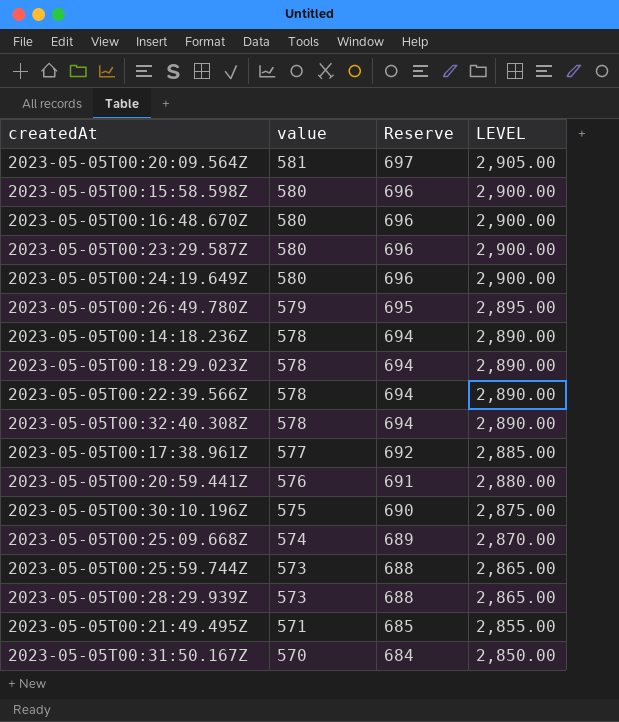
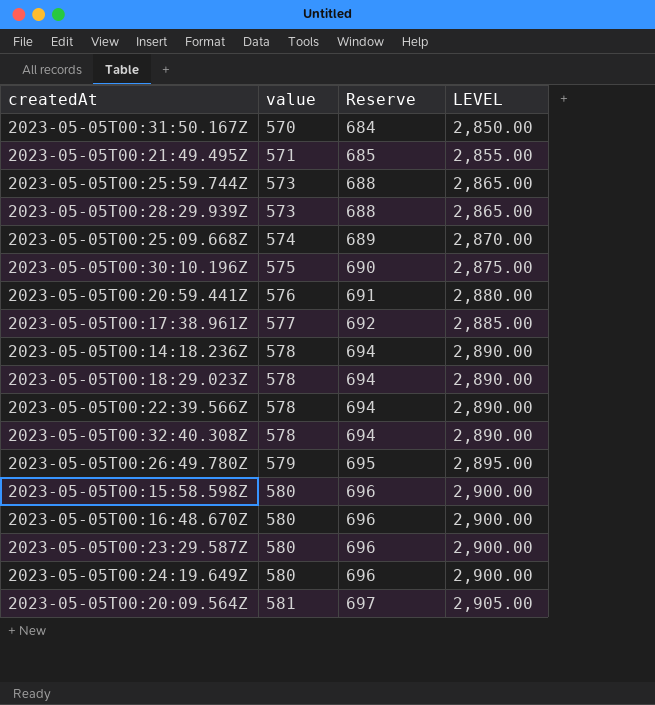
row order: value descending -> value ascending

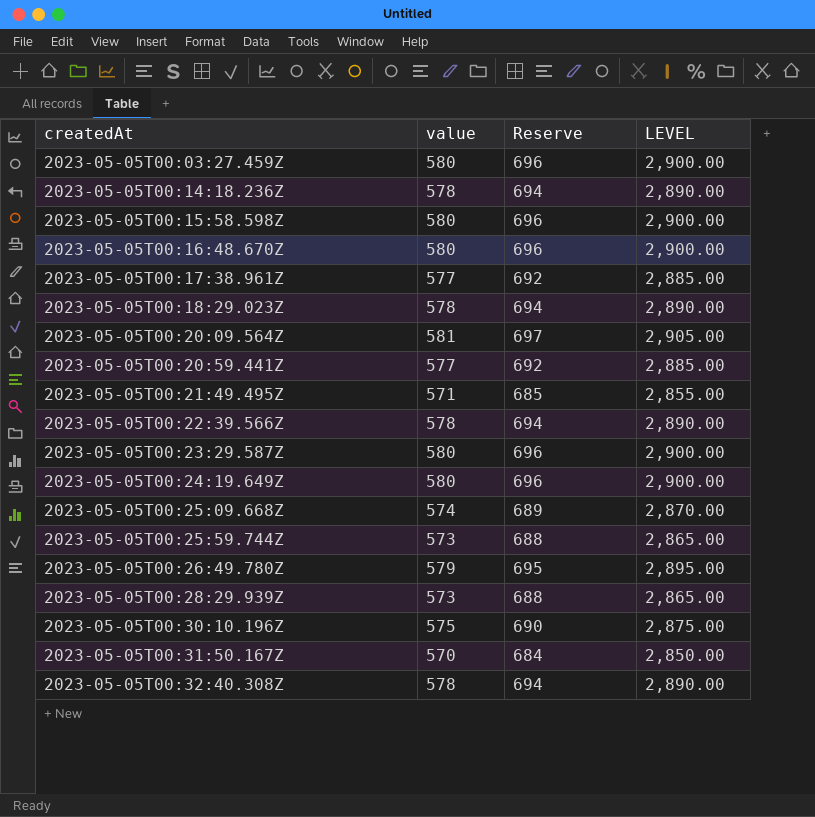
row order: value ascending -> createdAt ascending
row 2023-05-05T00:03:27.459Z: none -> 580 | 696 | 2,900.00
2023-05-05T00:20:59.441Z | value: 576 -> 577
2023-05-05T00:20:59.441Z | Reserve: 691 -> 692
2023-05-05T00:20:59.441Z | LEVEL: 2,880.00 -> 2,885.00

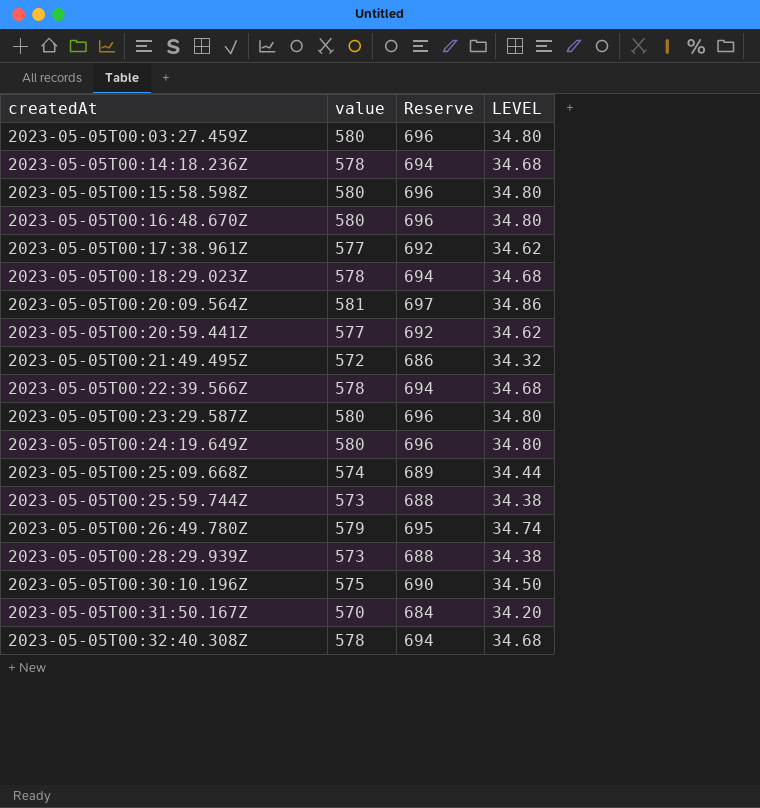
column LEVEL | formula: [value] * 5 -> [value] * 0.06
2023-05-05T00:21:49.495Z | value: 571 -> 572
2023-05-05T00:21:49.495Z | Reserve: 685 -> 686

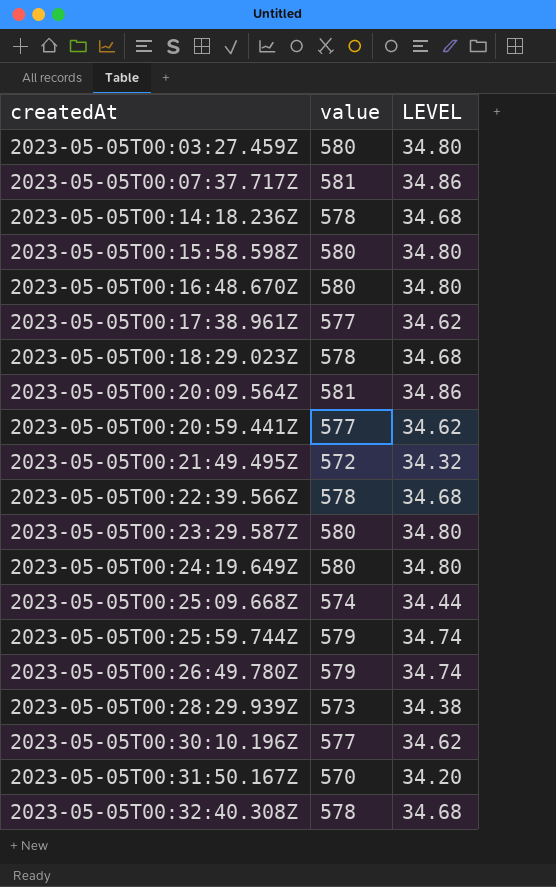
column Reserve | formula: [value] * 1.2 -> none
row 2023-05-05T00:07:37.717Z: none -> 581 | 34.86
2023-05-05T00:25:59.744Z | value: 573 -> 579
2023-05-05T00:25:59.744Z | LEVEL: 34.38 -> 34.74
2023-05-05T00:30:10.196Z | value: 575 -> 577
2023-05-05T00:30:10.196Z | LEVEL: 34.50 -> 34.62

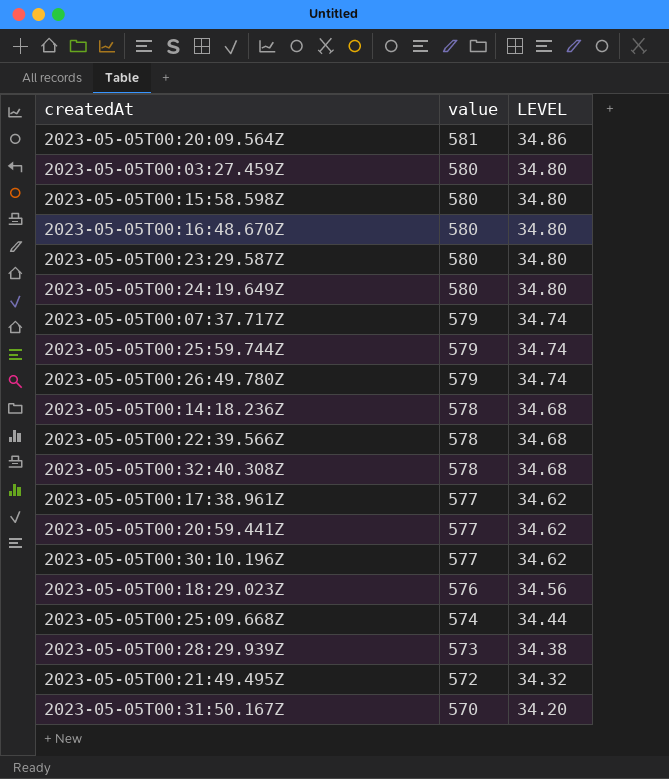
row order: createdAt ascending -> value descending
2023-05-05T00:07:37.717Z | value: 581 -> 579
2023-05-05T00:07:37.717Z | LEVEL: 34.86 -> 34.74
2023-05-05T00:18:29.023Z | value: 578 -> 576
2023-05-05T00:18:29.023Z | LEVEL: 34.68 -> 34.56

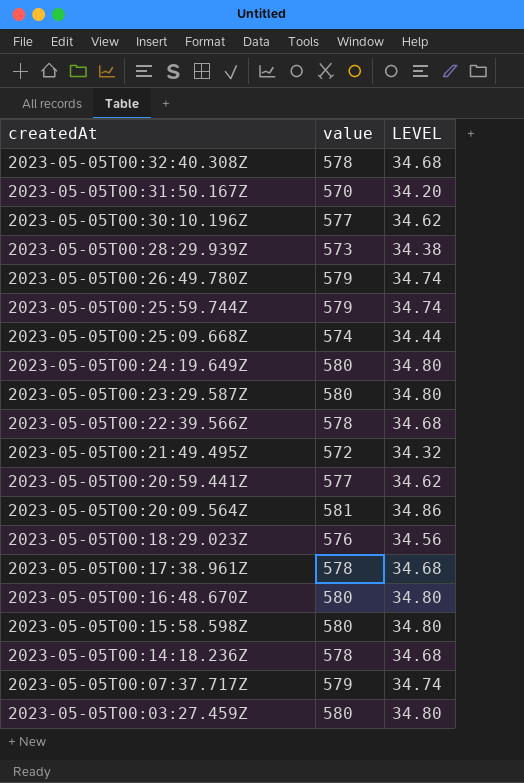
row order: value descending -> createdAt descending
2023-05-05T00:17:38.961Z | value: 577 -> 578
2023-05-05T00:17:38.961Z | LEVEL: 34.62 -> 34.68

